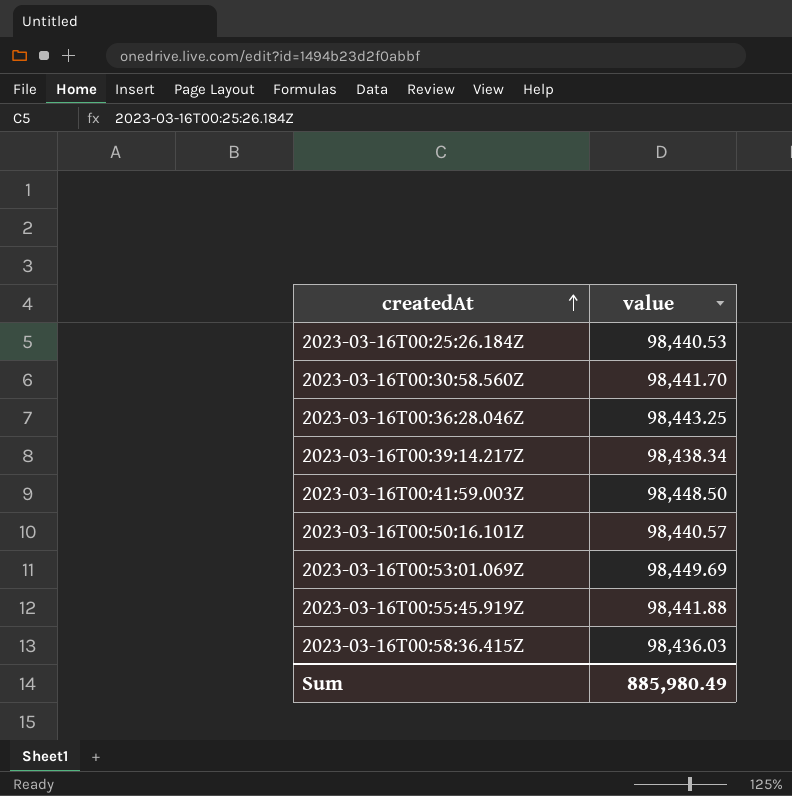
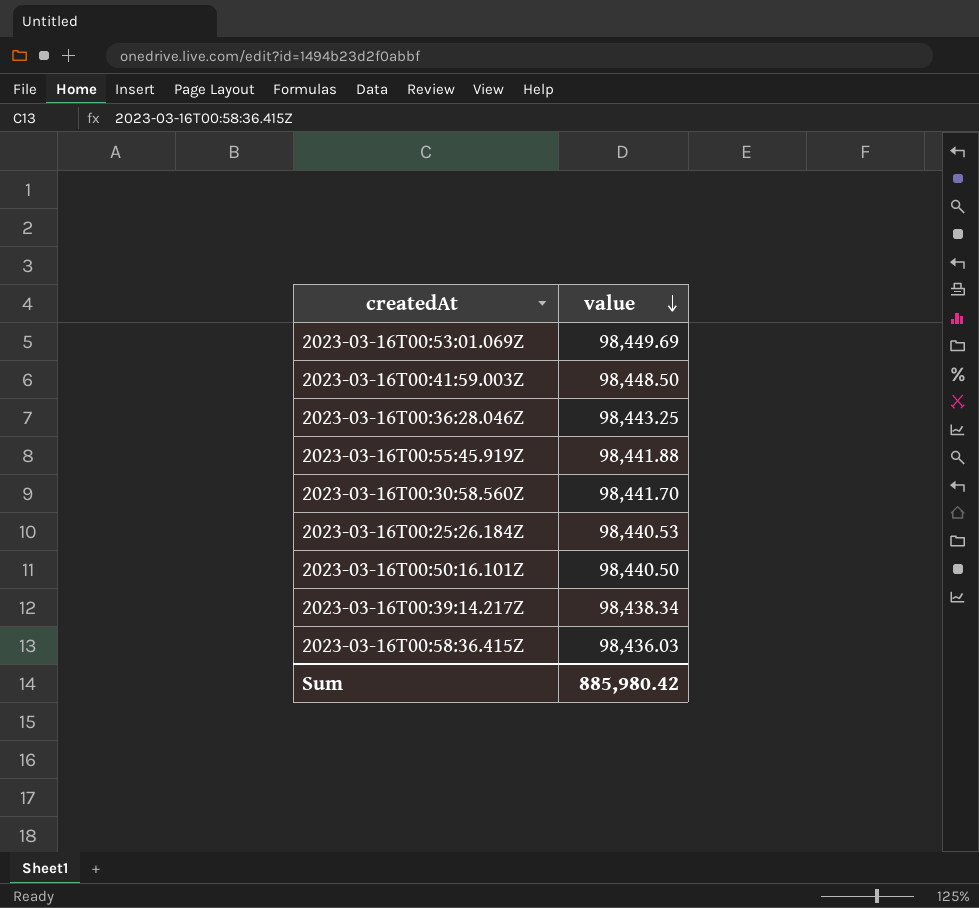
row order: createdAt ascending -> value descending
2023-03-16T00:50:16.101Z | value: 98,440.57 -> 98,440.50
Sum | value: 885,980.49 -> 885,980.42

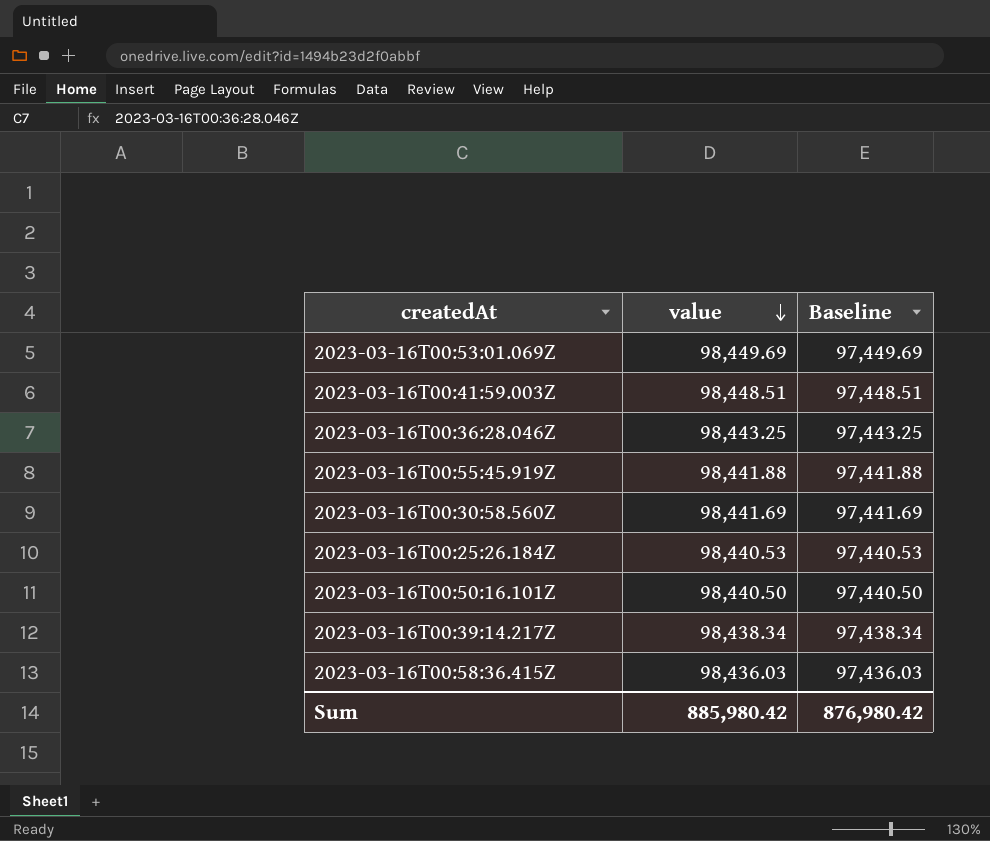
column Baseline | formula: none -> [value] - 1000
2023-03-16T00:41:59.003Z | value: 98,448.50 -> 98,448.51
2023-03-16T00:30:58.560Z | value: 98,441.70 -> 98,441.69

